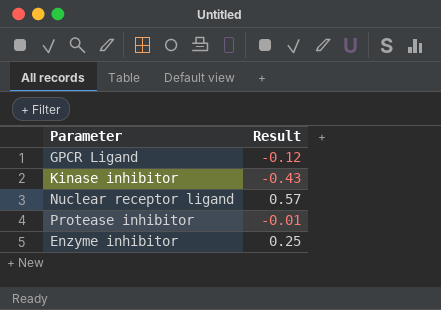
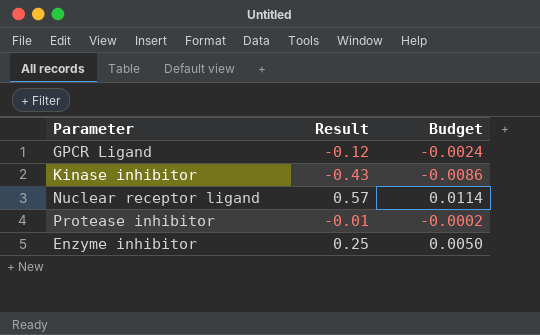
column Budget | formula: none -> [Result] * 0.02

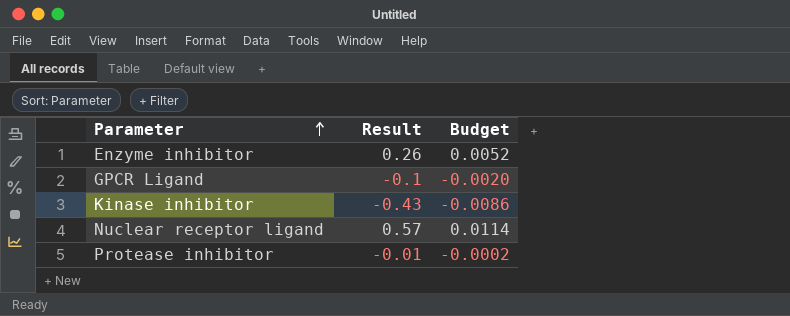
row order: none -> Parameter ascending
Enzyme inhibitor | Result: 0.25 -> 0.26
Enzyme inhibitor | Budget: 0.0050 -> 0.0052
GPCR Ligand | Result: -0.12 -> -0.1
GPCR Ligand | Budget: -0.0024 -> -0.0020

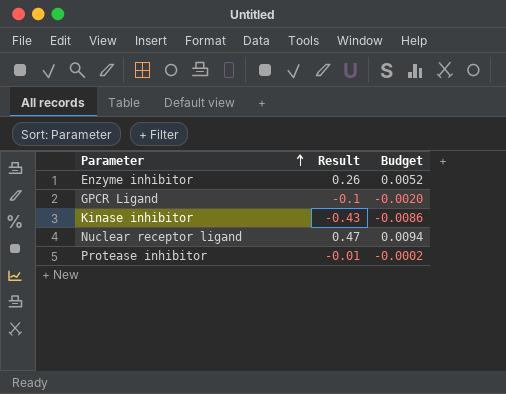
Nuclear receptor ligand | Result: 0.57 -> 0.47
Nuclear receptor ligand | Budget: 0.0114 -> 0.0094

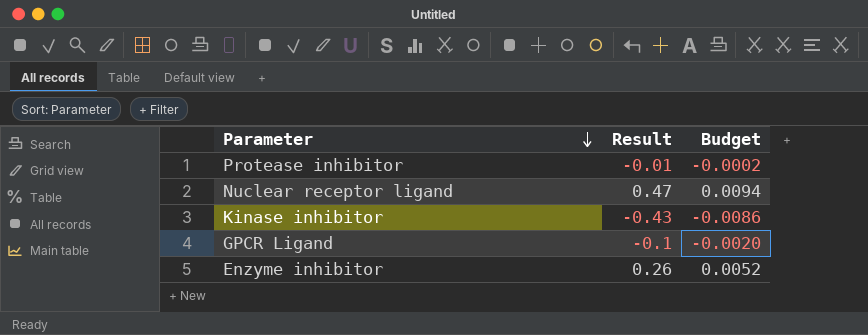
row order: Parameter ascending -> Parameter descending

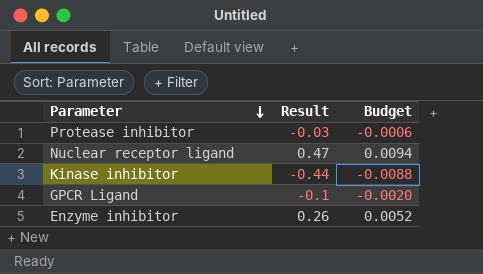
Protease inhibitor | Result: -0.01 -> -0.03
Protease inhibitor | Budget: -0.0002 -> -0.0006
Kinase inhibitor | Result: -0.43 -> -0.44
Kinase inhibitor | Budget: -0.0086 -> -0.0088

